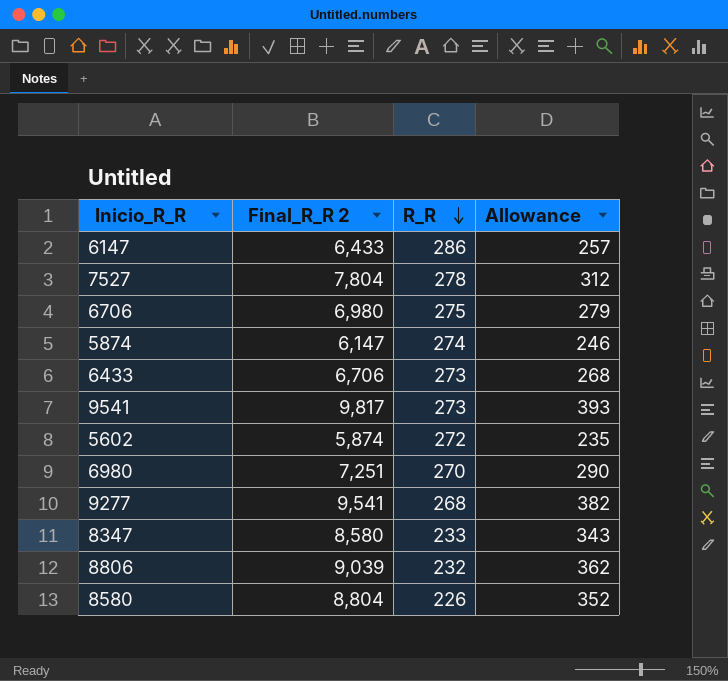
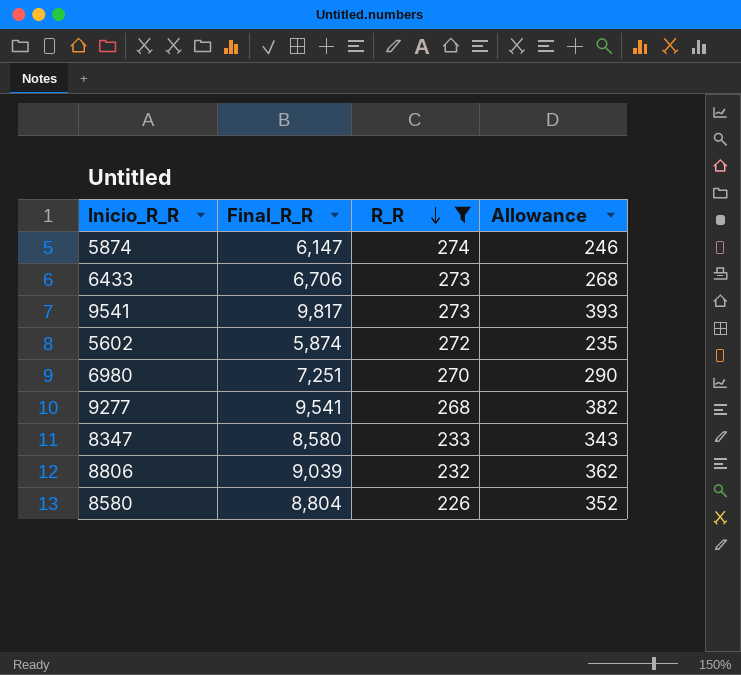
filter: none -> R_R <= 274
column name: Final_R_R 2 -> Final_R_R

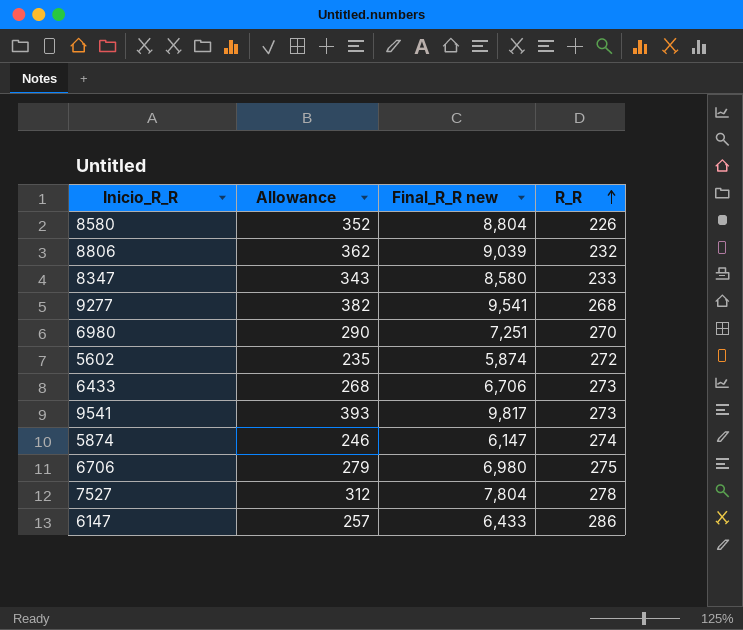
filter: R_R <= 274 -> none
row order: R_R descending -> R_R ascending
column Allowance | position: 4 -> 2
column name: Final_R_R -> Final_R_R new

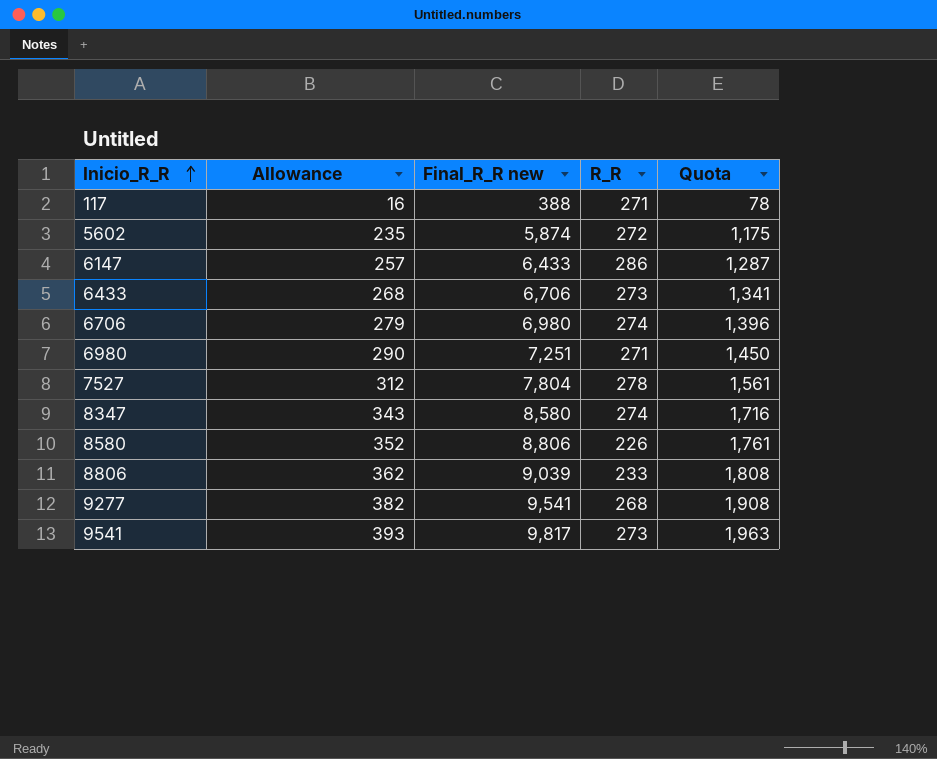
row order: R_R ascending -> Inicio_R_R ascending
column Quota | formula: none -> [Final_R_R new] * 0.2
row 5874: 246 | 6,147 | 274 -> none
row 117: none -> 16 | 388 | 271 | 78
6706 | R_R: 275 -> 274
6980 | R_R: 270 -> 271
8347 | R_R: 233 -> 274
8580 | Final_R_R new: 8,804 -> 8,806
8806 | R_R: 232 -> 233

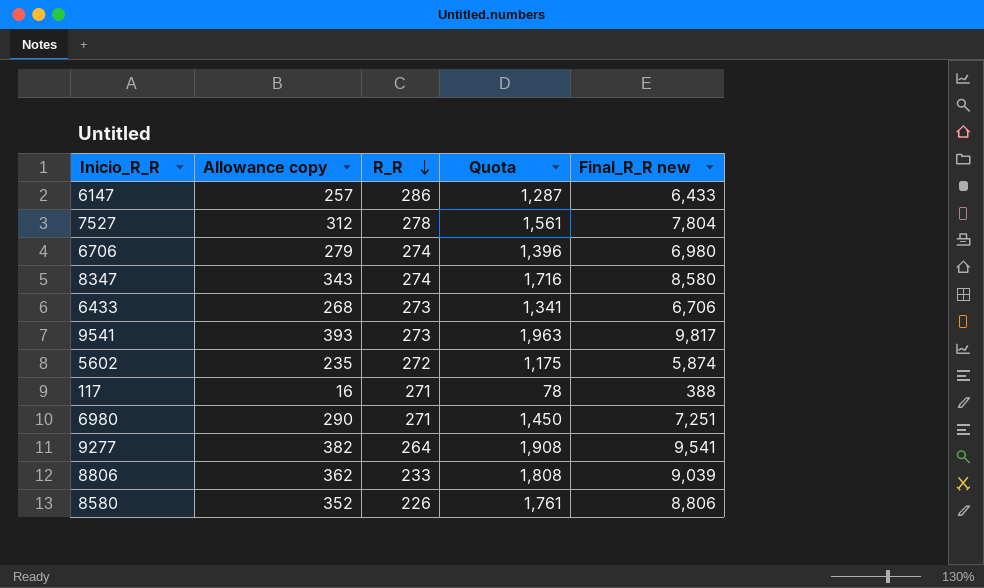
row order: Inicio_R_R ascending -> R_R descending
column name: Allowance -> Allowance copy
column Final_R_R new | position: 3 -> 5
9277 | R_R: 268 -> 264

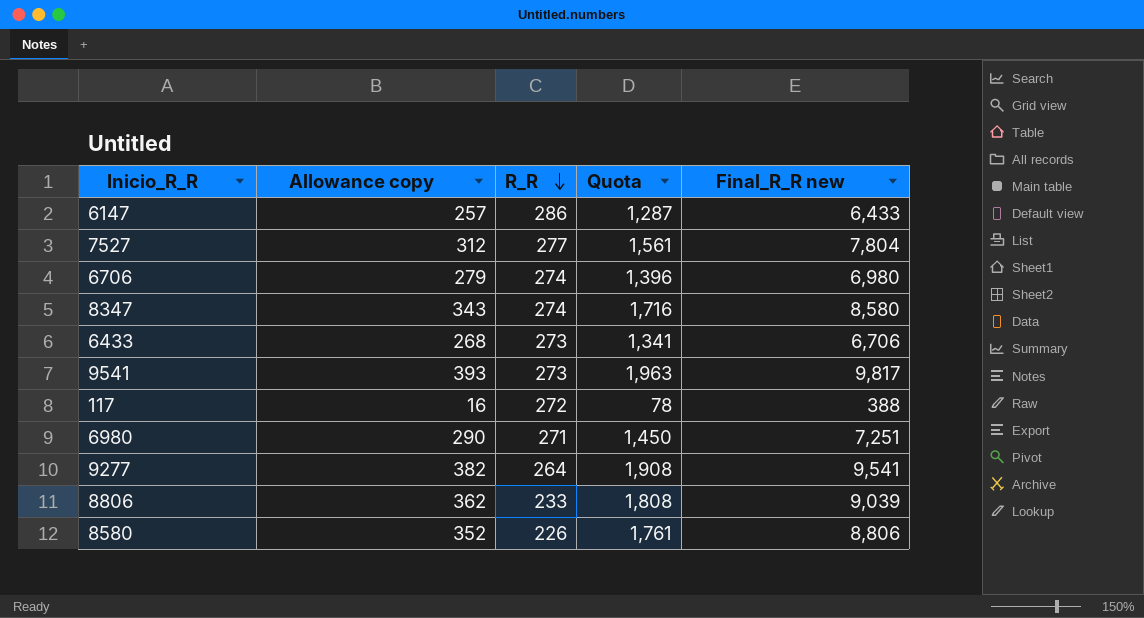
row 5602: 235 | 272 | 1,175 | 5,874 -> none
7527 | R_R: 278 -> 277
117 | R_R: 271 -> 272

